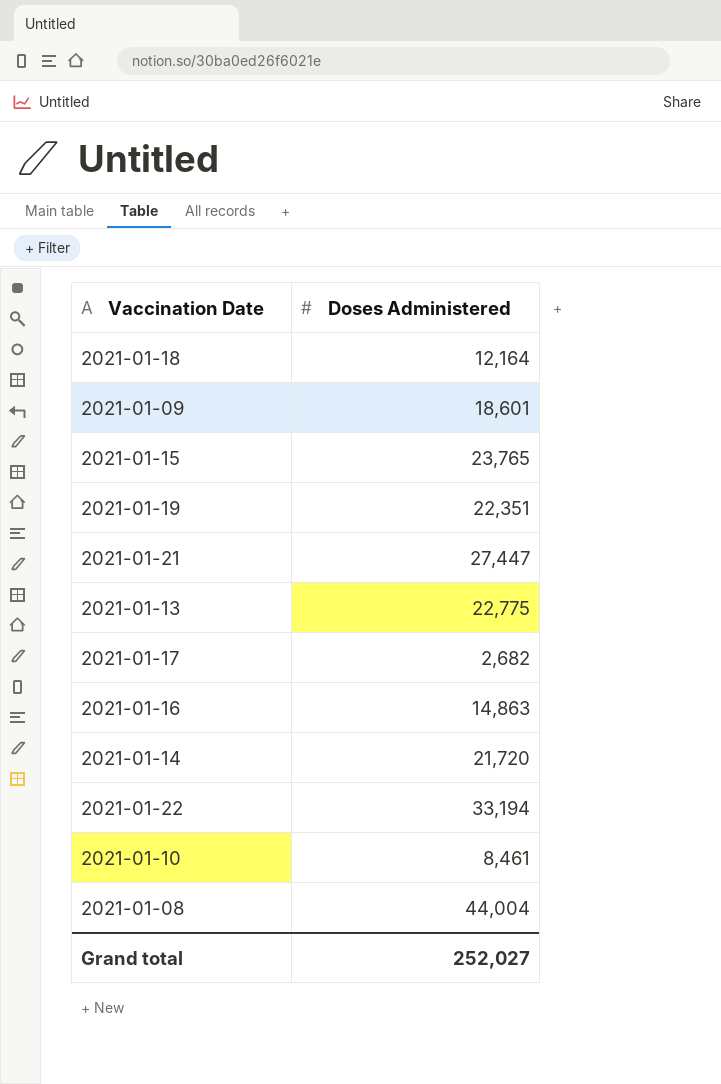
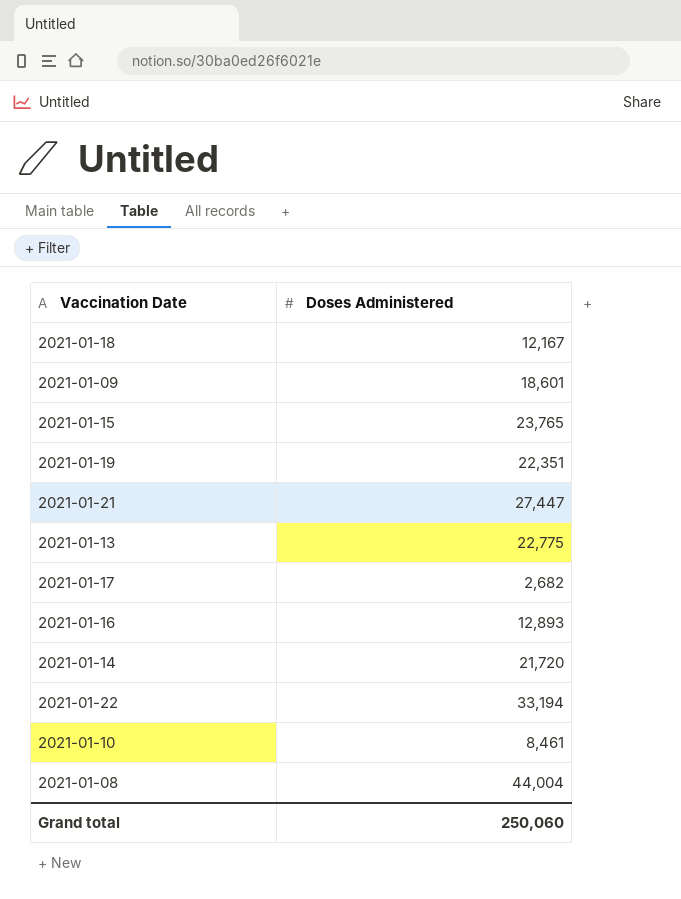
2021-01-18 | Doses Administered: 12,164 -> 12,167
2021-01-16 | Doses Administered: 14,863 -> 12,893
Grand total | Doses Administered: 252,027 -> 250,060

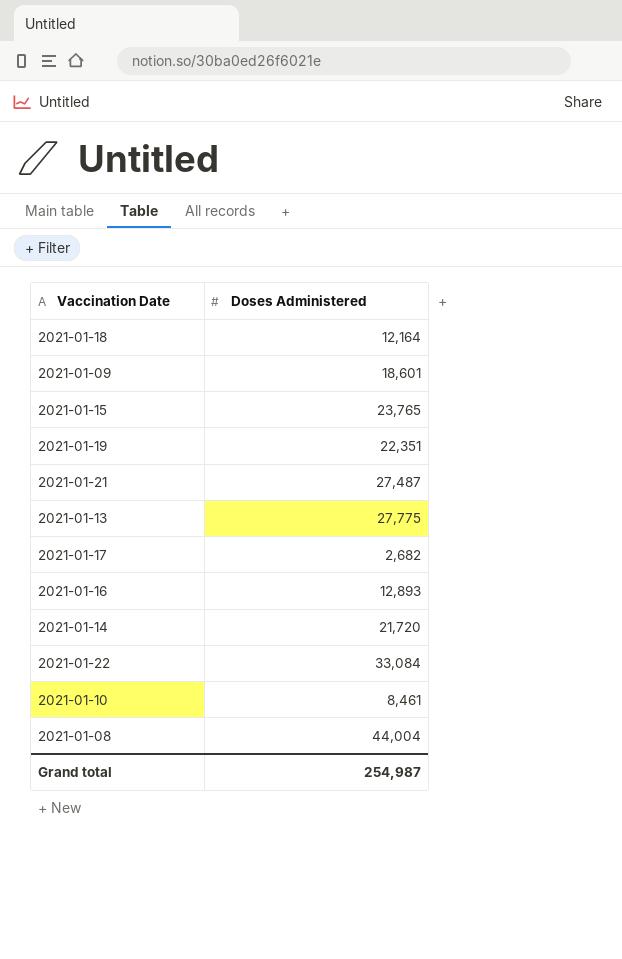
2021-01-18 | Doses Administered: 12,167 -> 12,164
2021-01-21 | Doses Administered: 27,447 -> 27,487
2021-01-13 | Doses Administered: 22,775 -> 27,775
2021-01-22 | Doses Administered: 33,194 -> 33,084
Grand total | Doses Administered: 250,060 -> 254,987

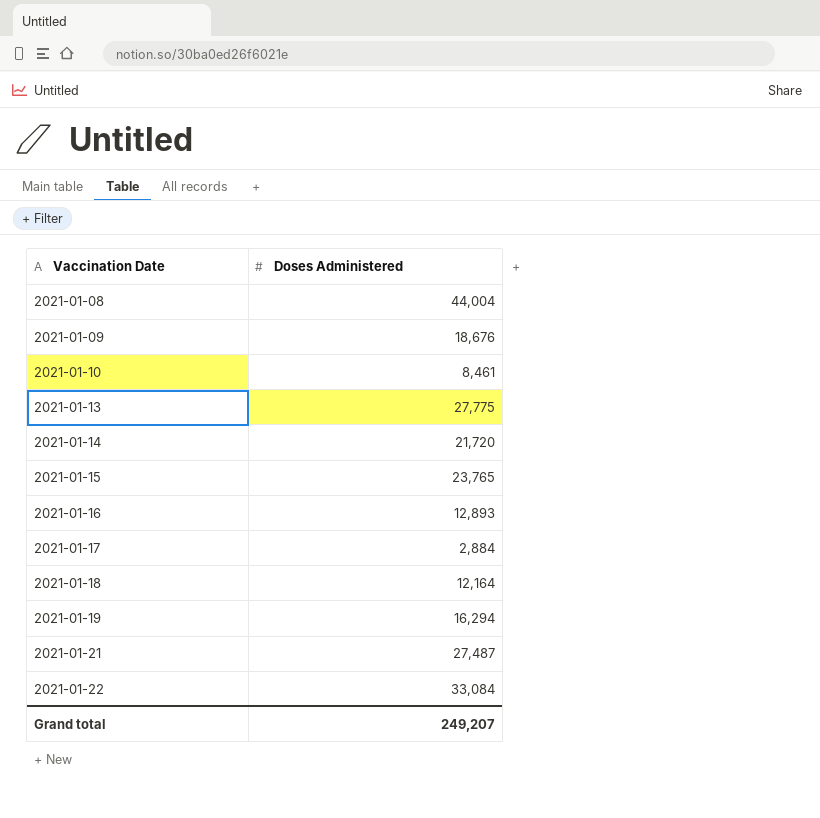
row order: none -> Vaccination Date ascending
2021-01-09 | Doses Administered: 18,601 -> 18,676
2021-01-17 | Doses Administered: 2,682 -> 2,884
2021-01-19 | Doses Administered: 22,351 -> 16,294
Grand total | Doses Administered: 254,987 -> 249,207

